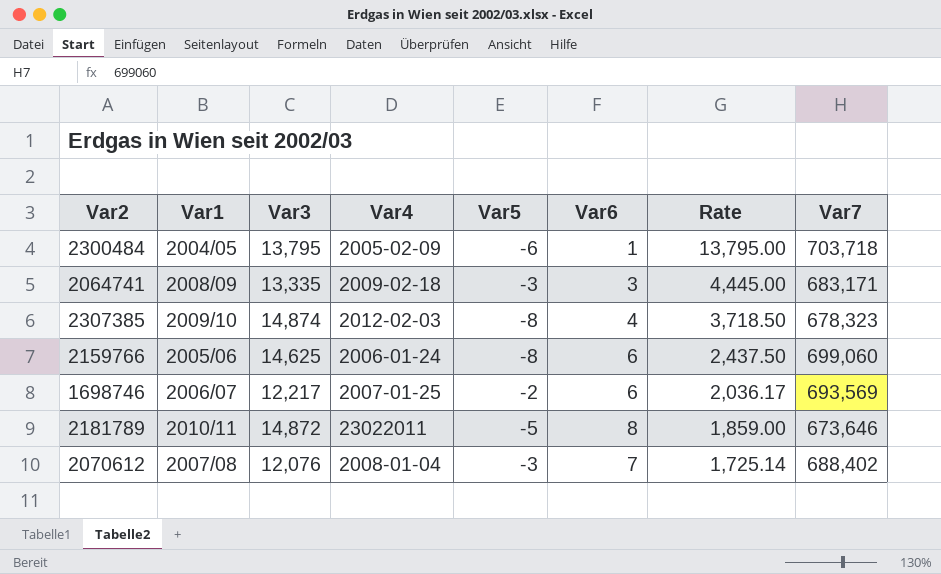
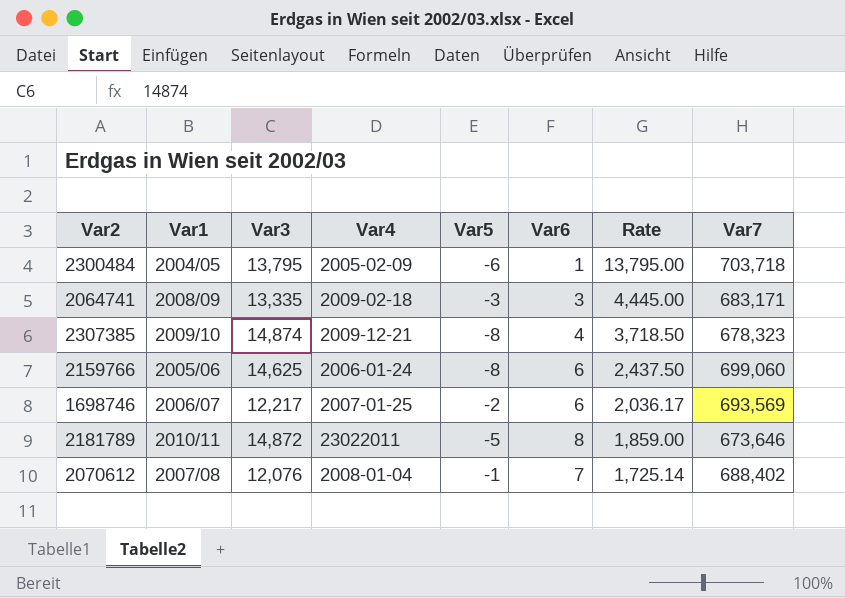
2307385 | Var4: 2012-02-03 -> 2009-12-21
2070612 | Var5: -3 -> -1

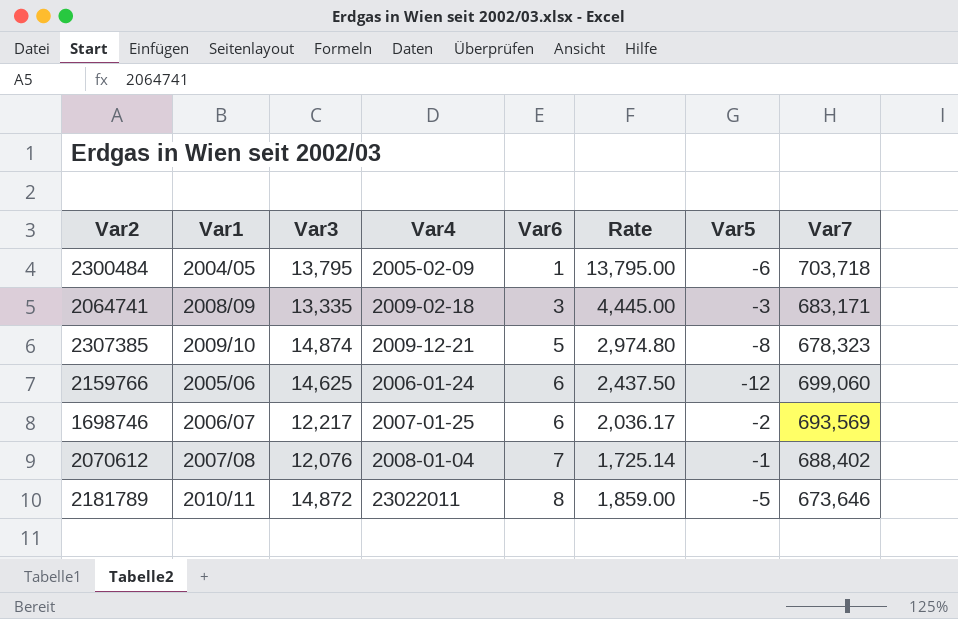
row order: Rate descending -> Var6 ascending
column Var5 | position: 5 -> 7
2307385 | Var6: 4 -> 5
2307385 | Rate: 3,718.50 -> 2,974.80
2159766 | Var5: -8 -> -12

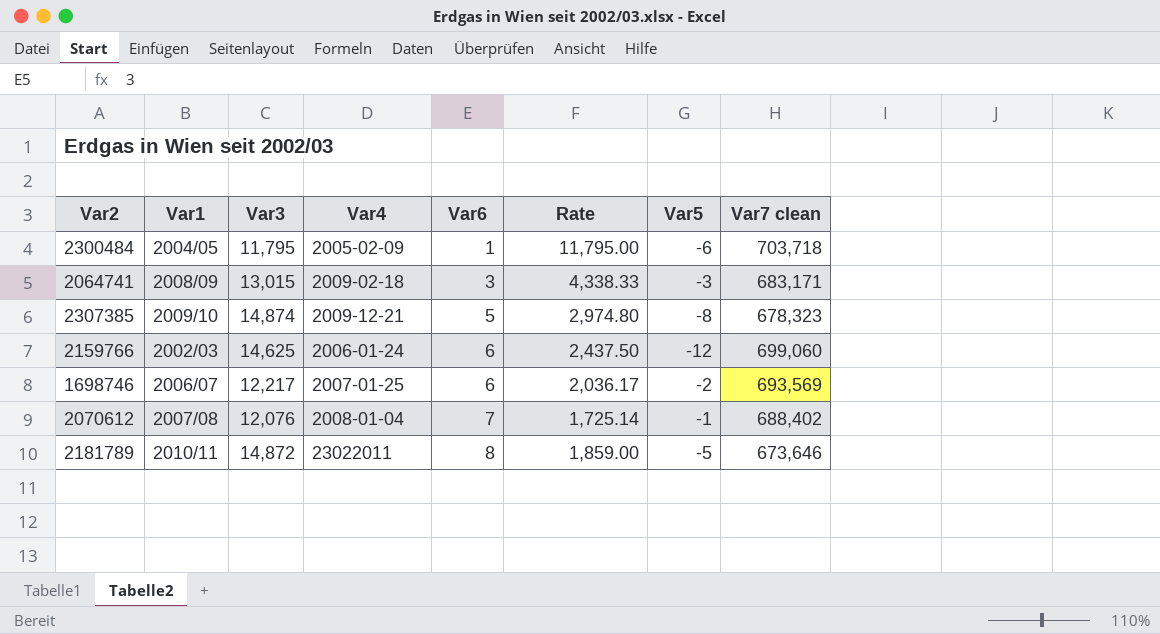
column name: Var7 -> Var7 clean
2300484 | Var3: 13,795 -> 11,795
2300484 | Rate: 13,795.00 -> 11,795.00
2064741 | Var3: 13,335 -> 13,015
2064741 | Rate: 4,445.00 -> 4,338.33
2159766 | Var1: 2005/06 -> 2002/03

